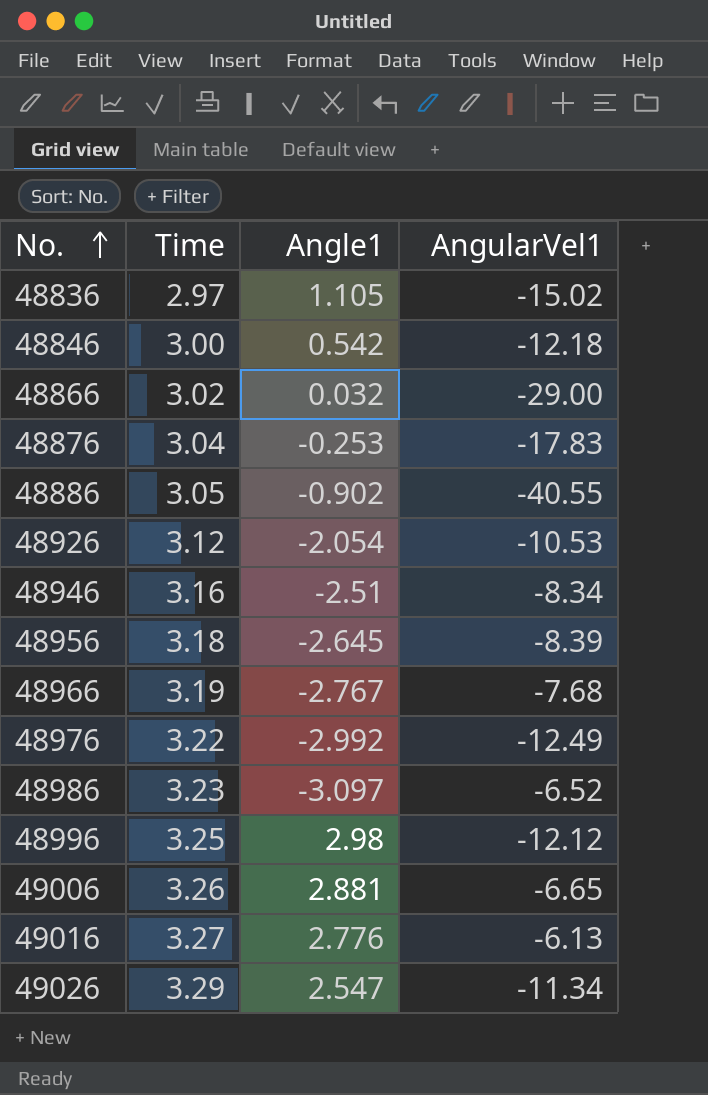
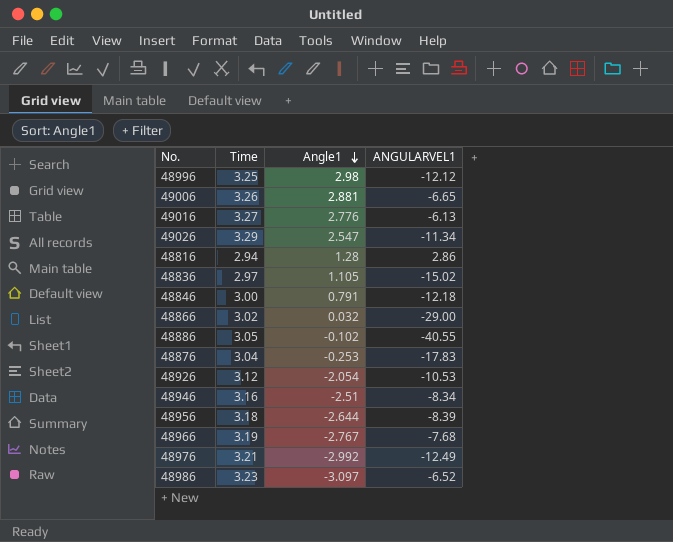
row order: No. ascending -> Angle1 descending
column name: AngularVel1 -> ANGULARVEL1
row 48816: none -> 2.94 | 1.28 | 2.86
48846 | Angle1: 0.542 -> 0.791
48886 | Angle1: -0.902 -> -0.102
48956 | Angle1: -2.645 -> -2.644
48976 | Time: 3.22 -> 3.21

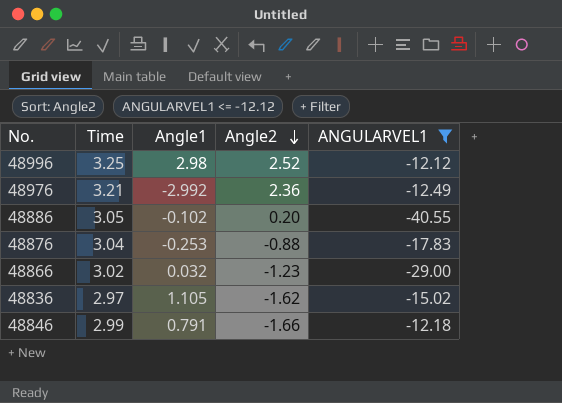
filter: none -> ANGULARVEL1 <= -12.12
row order: Angle1 descending -> Angle2 descending
column Angle2 | position: none -> 4
48846 | Time: 3.00 -> 2.99

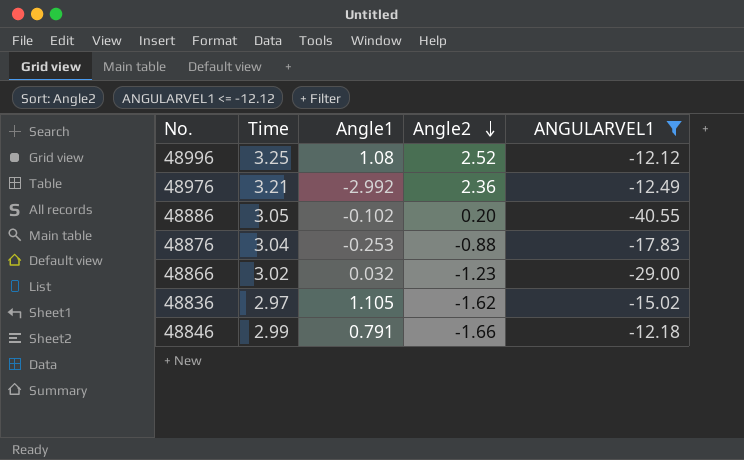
48996 | Angle1: 2.98 -> 1.08

